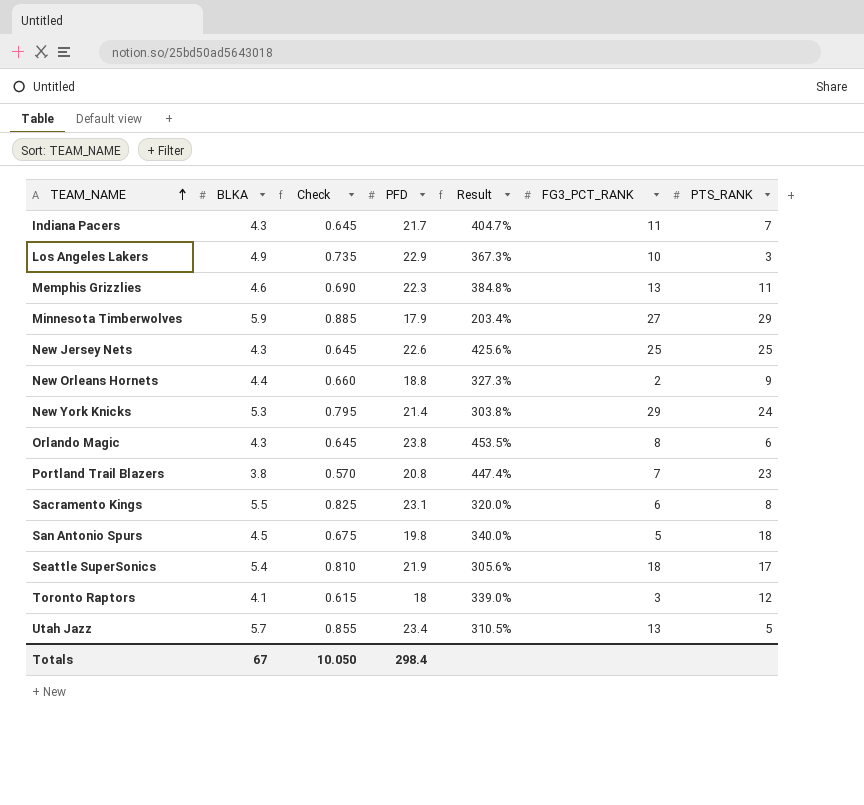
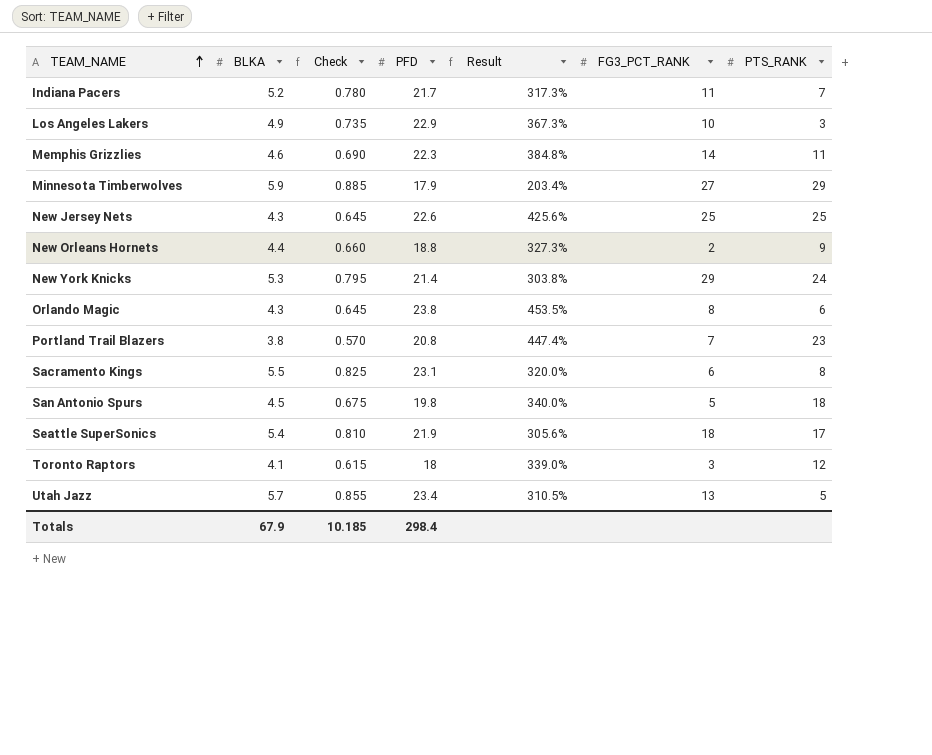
Indiana Pacers | BLKA: 4.3 -> 5.2
Indiana Pacers | Check: 0.645 -> 0.780
Indiana Pacers | Result: 404.7% -> 317.3%
Memphis Grizzlies | FG3_PCT_RANK: 13 -> 14
Totals | BLKA: 67 -> 67.9
Totals | Check: 10.050 -> 10.185

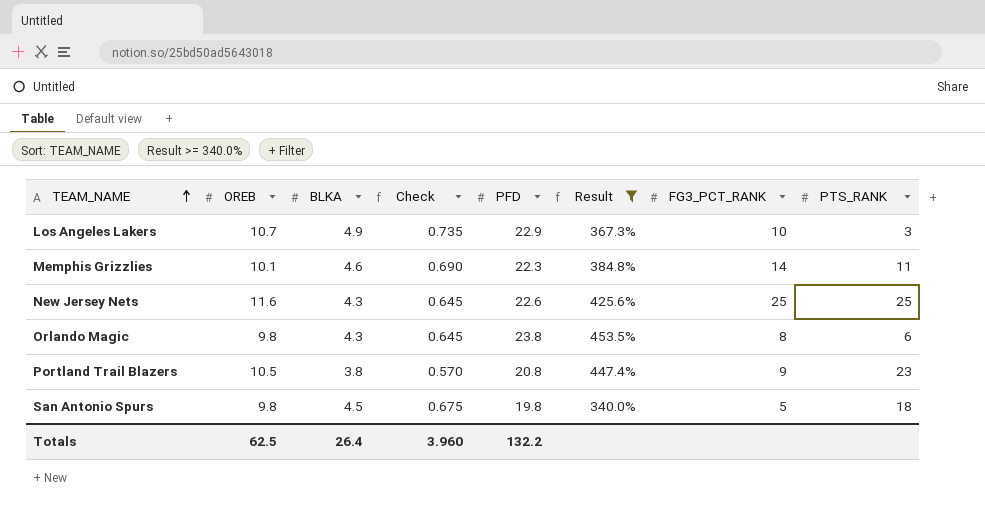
filter: none -> Result >= 340.0%
column OREB | position: none -> 2
Portland Trail Blazers | FG3_PCT_RANK: 7 -> 9
Totals | BLKA: 67.9 -> 26.4
Totals | Check: 10.185 -> 3.960
Totals | PFD: 298.4 -> 132.2

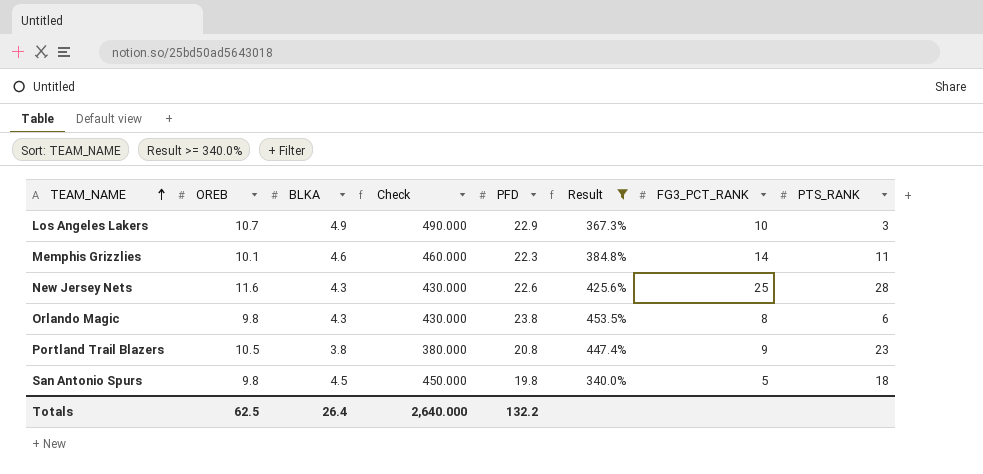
column Check | formula: [BLKA] * 0.15 -> [BLKA] * 100
New Jersey Nets | PTS_RANK: 25 -> 28
Totals | Check: 3.960 -> 2,640.000

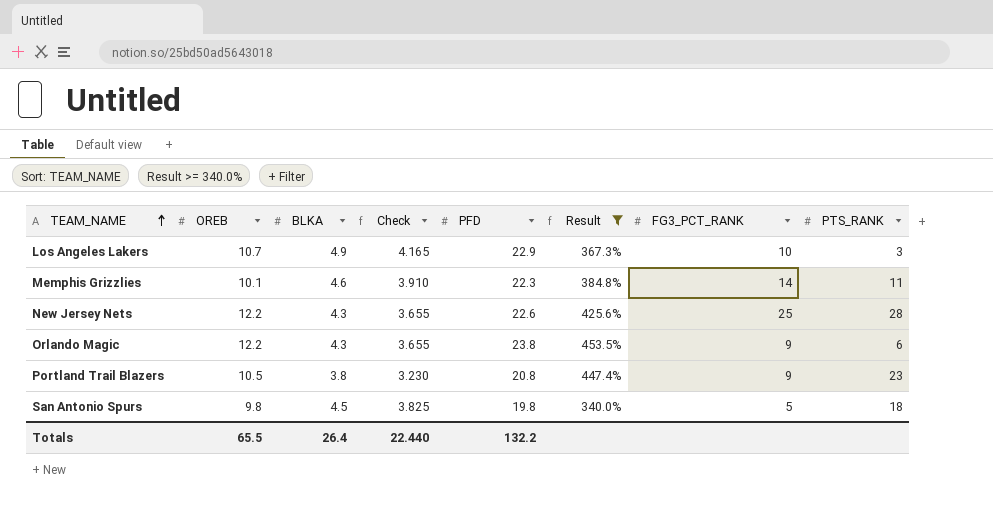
column Check | formula: [BLKA] * 100 -> [BLKA] * 0.85
New Jersey Nets | OREB: 11.6 -> 12.2
Orlando Magic | OREB: 9.8 -> 12.2
Orlando Magic | FG3_PCT_RANK: 8 -> 9
Totals | OREB: 62.5 -> 65.5
Totals | Check: 2,640.000 -> 22.440

